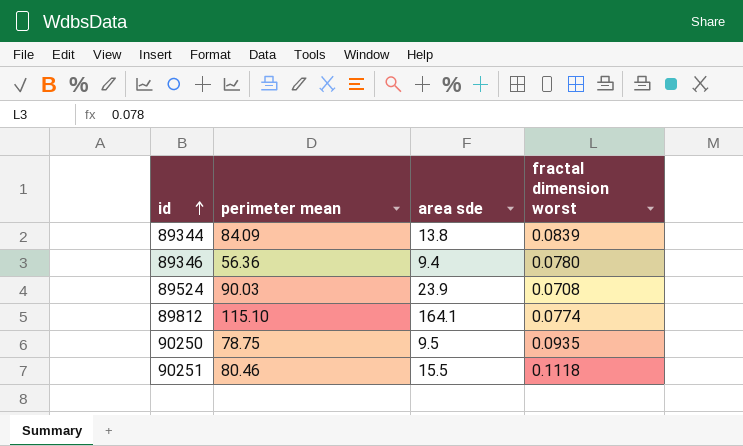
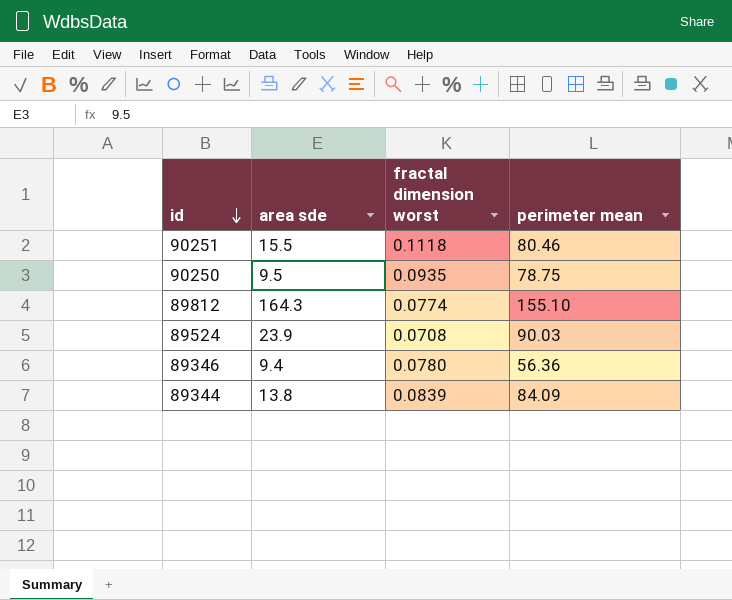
row order: id ascending -> id descending
column perimeter mean | position: 2 -> 4
89812 | area sde: 164.1 -> 164.3
89812 | perimeter mean: 115.10 -> 155.10

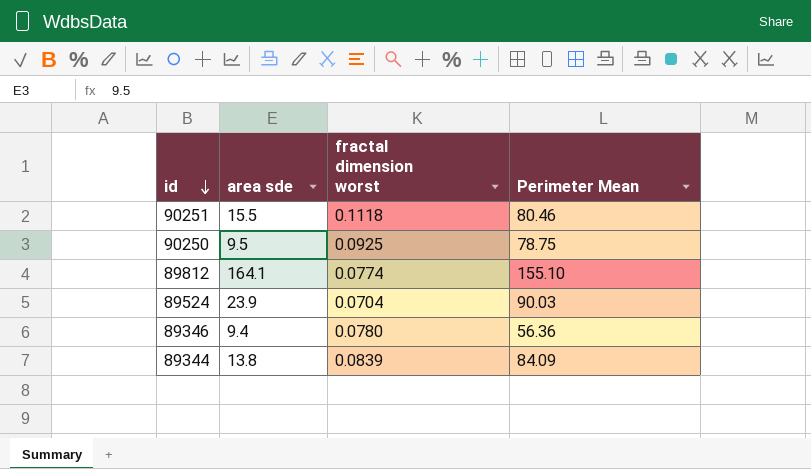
column name: perimeter mean -> Perimeter Mean
90250 | fractal dimension worst: 0.0935 -> 0.0925
89812 | area sde: 164.3 -> 164.1
89524 | fractal dimension worst: 0.0708 -> 0.0704

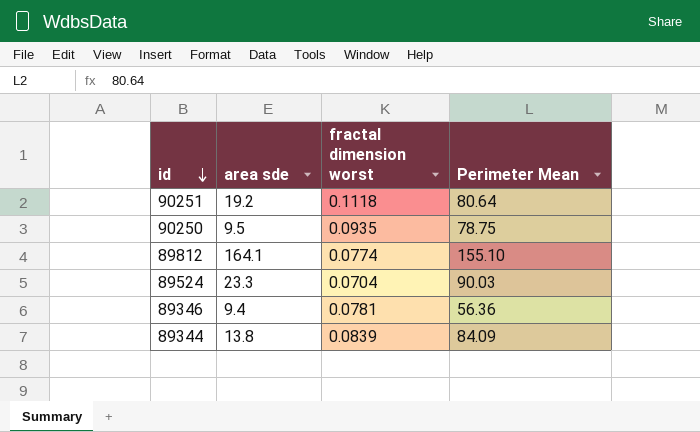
90251 | area sde: 15.5 -> 19.2
90251 | Perimeter Mean: 80.46 -> 80.64
90250 | fractal dimension worst: 0.0925 -> 0.0935
89524 | area sde: 23.9 -> 23.3
89346 | fractal dimension worst: 0.0780 -> 0.0781

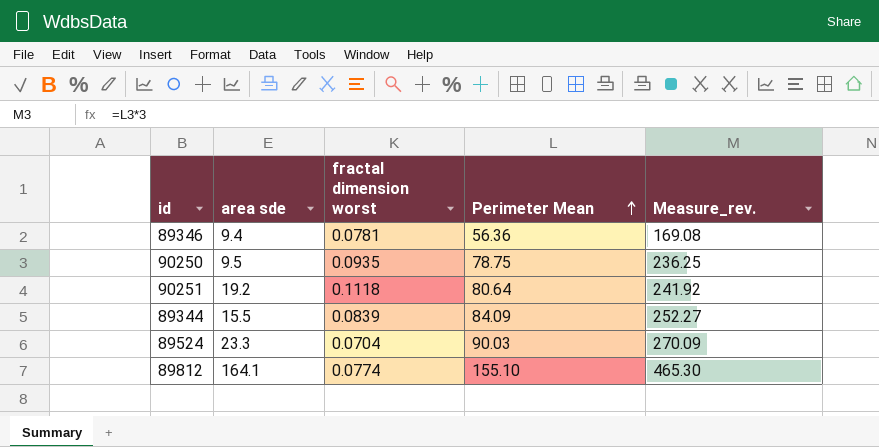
row order: id descending -> Perimeter Mean ascending
column Measure_rev. | formula: none -> [Perimeter Mean] * 3
89344 | area sde: 13.8 -> 15.5

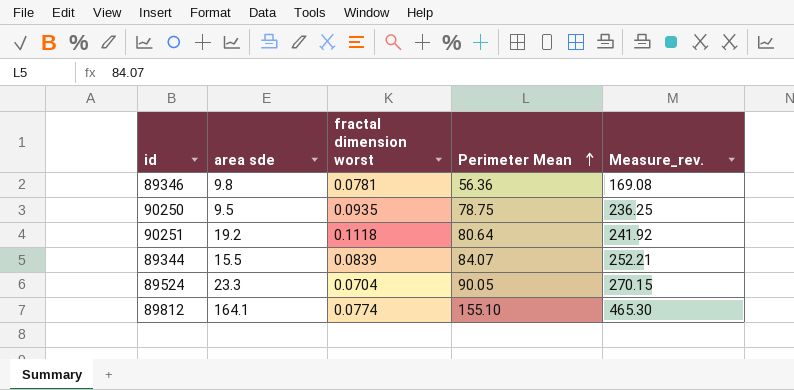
89346 | area sde: 9.4 -> 9.8
89344 | Perimeter Mean: 84.09 -> 84.07
89344 | Measure_rev.: 252.27 -> 252.21
89524 | Perimeter Mean: 90.03 -> 90.05
89524 | Measure_rev.: 270.09 -> 270.15

